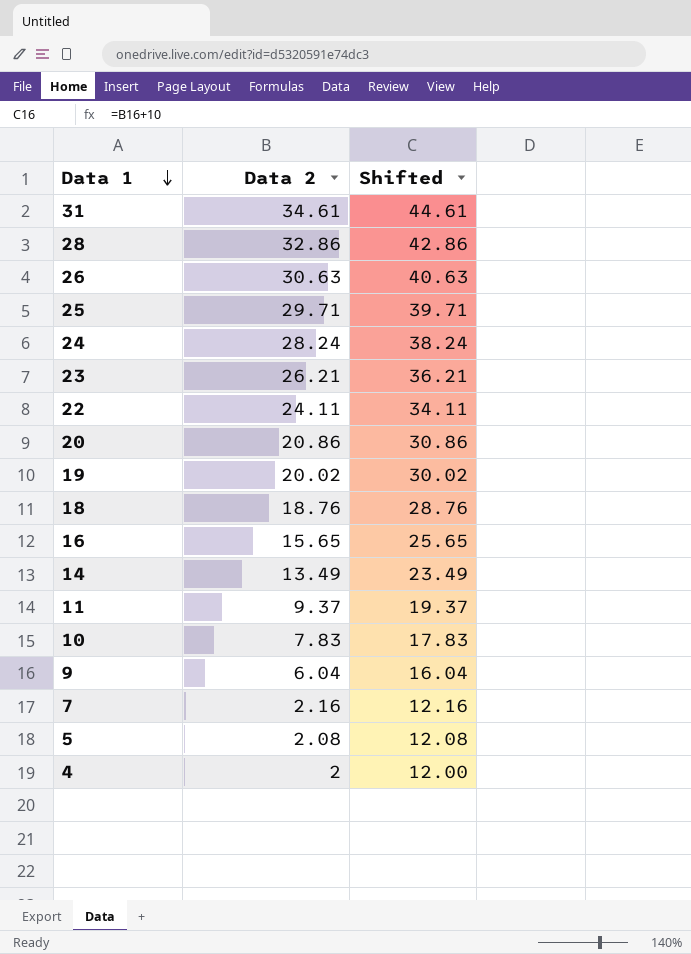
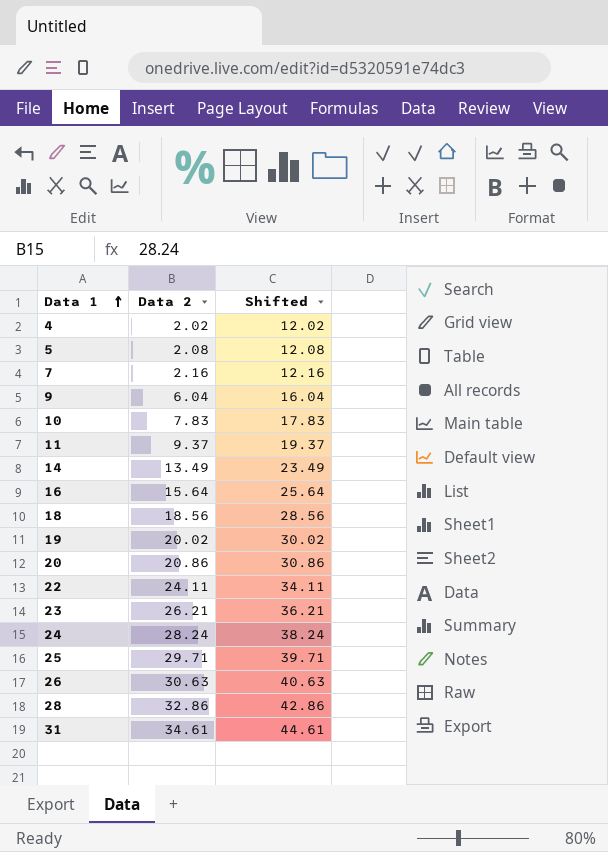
row order: Data 1 descending -> Data 1 ascending
4 | Data 2: 2 -> 2.02
4 | Shifted: 12.00 -> 12.02
16 | Data 2: 15.65 -> 15.64
16 | Shifted: 25.65 -> 25.64
18 | Data 2: 18.76 -> 18.56
18 | Shifted: 28.76 -> 28.56

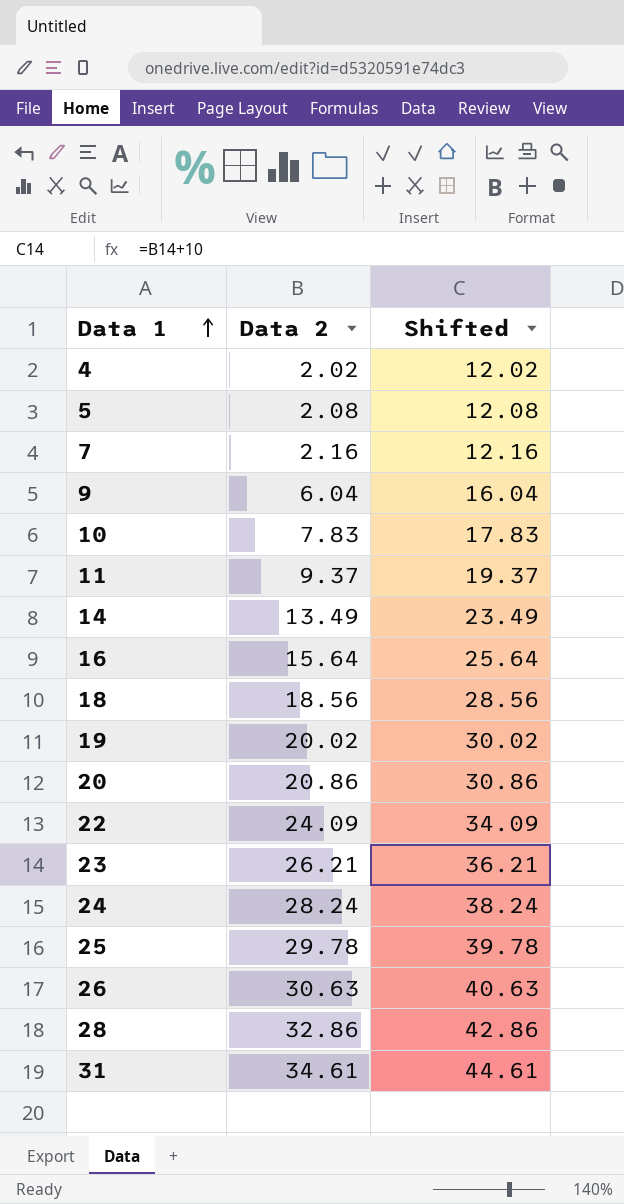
22 | Data 2: 24.11 -> 24.09
22 | Shifted: 34.11 -> 34.09
25 | Data 2: 29.71 -> 29.78
25 | Shifted: 39.71 -> 39.78

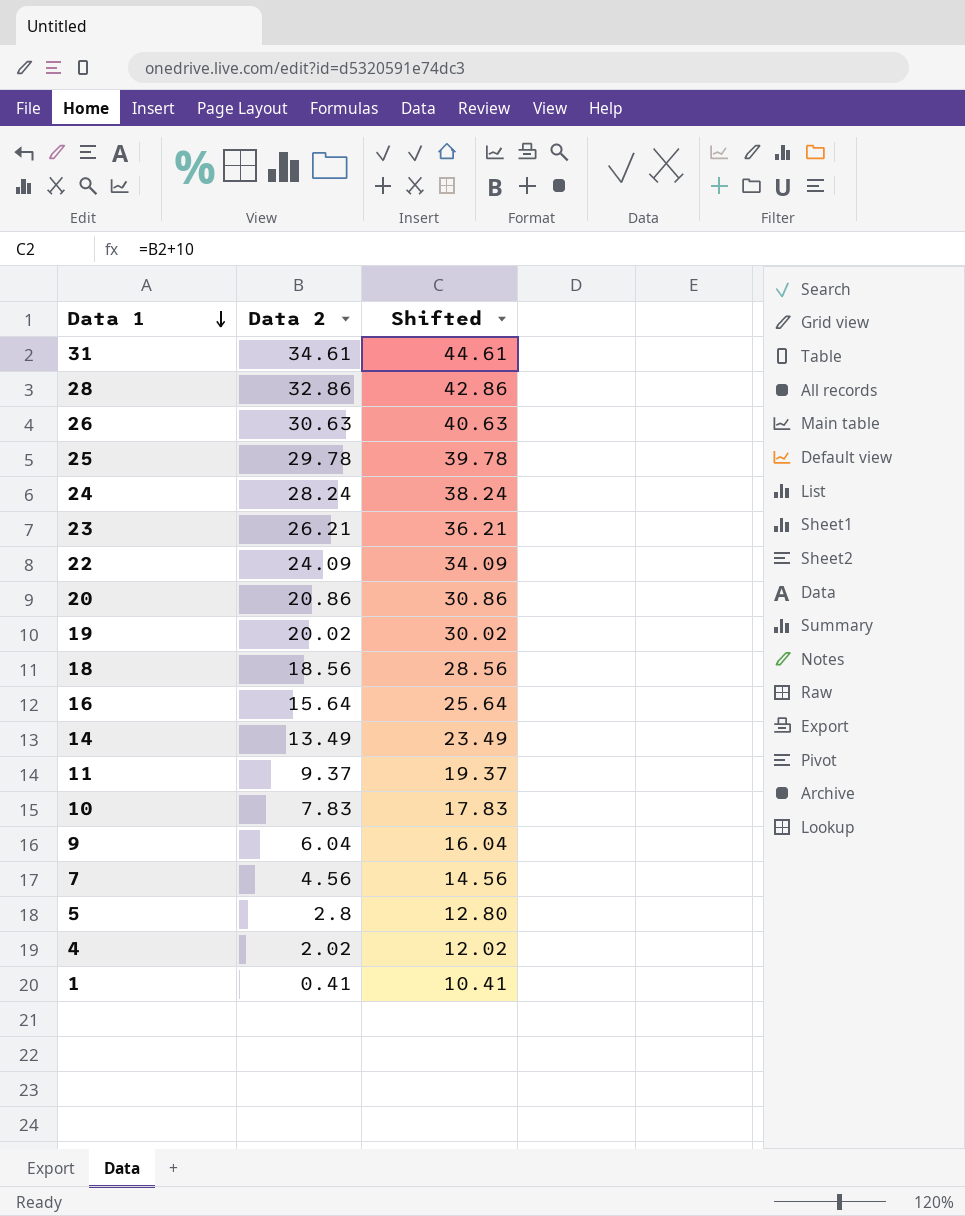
row order: Data 1 ascending -> Data 1 descending
7 | Data 2: 2.16 -> 4.56
7 | Shifted: 12.16 -> 14.56
5 | Data 2: 2.08 -> 2.8
5 | Shifted: 12.08 -> 12.80
row 1: none -> 0.41 | 10.41

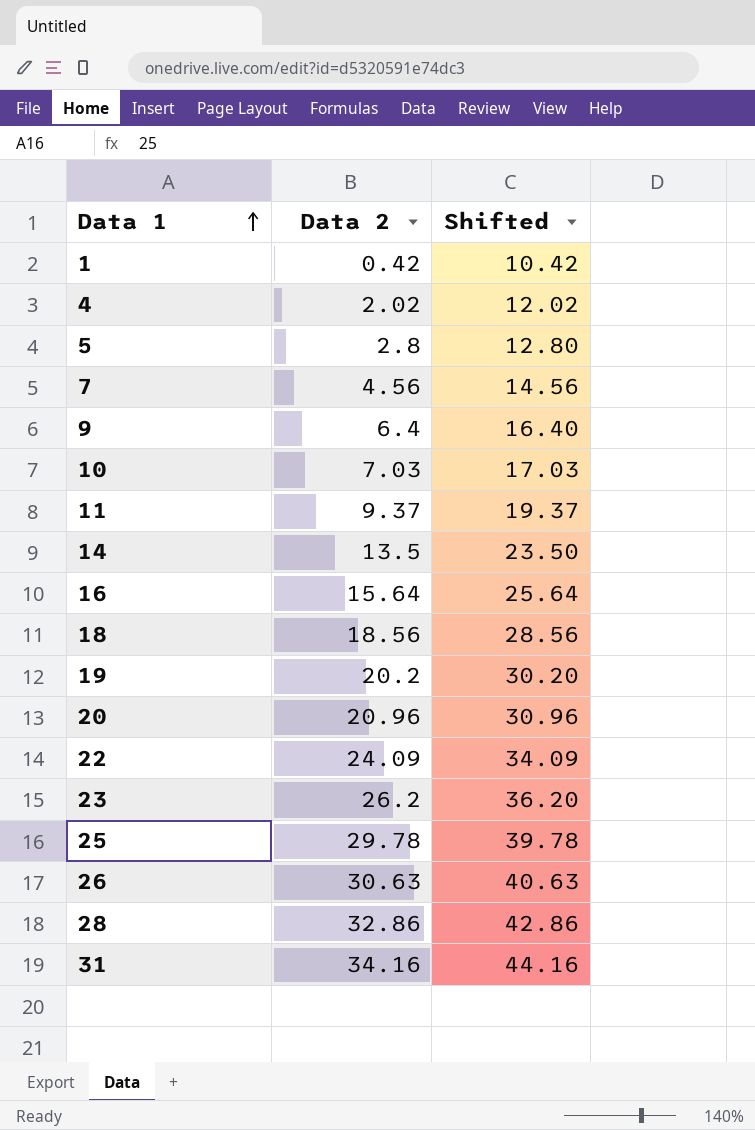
row order: Data 1 descending -> Data 1 ascending
row 24: 28.24 | 38.24 -> none
1 | Data 2: 0.41 -> 0.42
1 | Shifted: 10.41 -> 10.42
9 | Data 2: 6.04 -> 6.4
9 | Shifted: 16.04 -> 16.40
10 | Data 2: 7.83 -> 7.03
10 | Shifted: 17.83 -> 17.03
14 | Data 2: 13.49 -> 13.5
14 | Shifted: 23.49 -> 23.50
19 | Data 2: 20.02 -> 20.2
19 | Shifted: 30.02 -> 30.20
20 | Data 2: 20.86 -> 20.96
20 | Shifted: 30.86 -> 30.96
23 | Data 2: 26.21 -> 26.2
23 | Shifted: 36.21 -> 36.20
31 | Data 2: 34.61 -> 34.16
31 | Shifted: 44.61 -> 44.16

